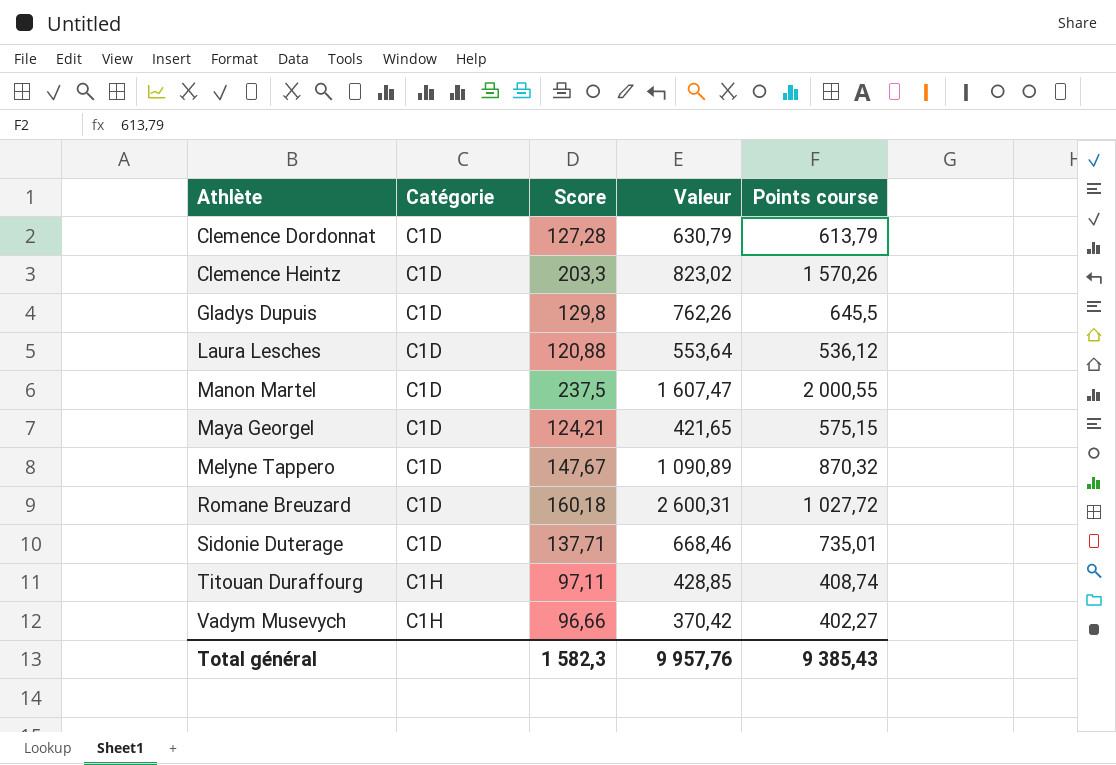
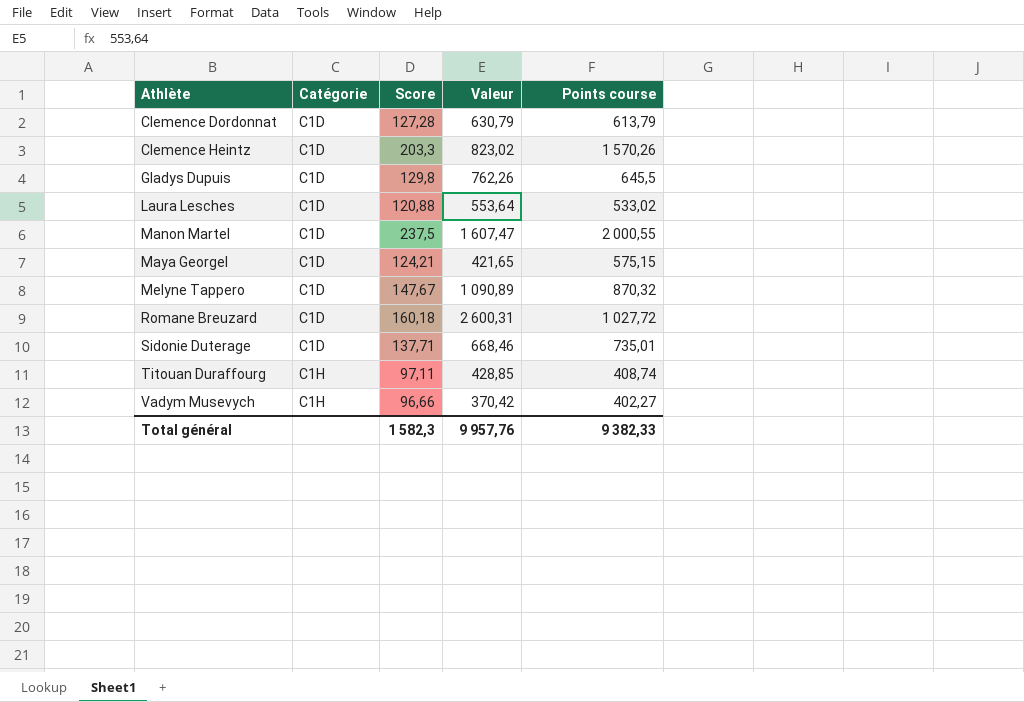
Laura Lesches | Points course: 536,12 -> 533,02
Total général | Points course: 9 385,43 -> 9 382,33

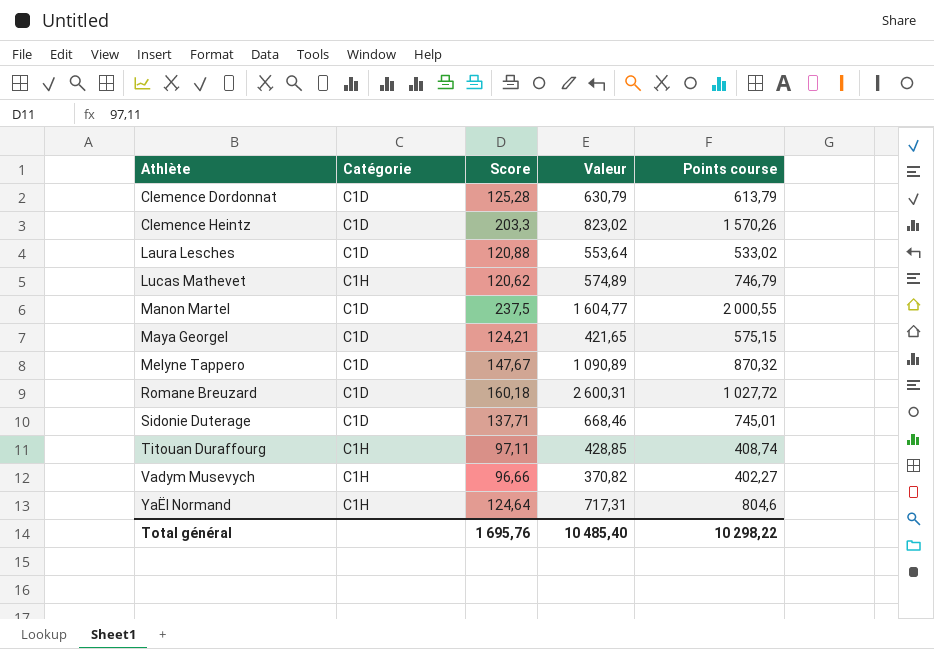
row Gladys Dupuis: C1D | 129,8 | 762,26 | 645,5 -> none
Clemence Dordonnat | Score: 127,28 -> 125,28
row Lucas Mathevet: none -> C1H | 120,62 | 574,89 | 746,79
Manon Martel | Valeur: 1 607,47 -> 1 604,77
Sidonie Duterage | Points course: 735,01 -> 745,01
Vadym Musevych | Valeur: 370,42 -> 370,82
row YaËl Normand: none -> C1H | 124,64 | 717,31 | 804,6
Total général | Score: 1 582,3 -> 1 695,76
Total général | Valeur: 9 957,76 -> 10 485,40
Total général | Points course: 9 382,33 -> 10 298,22

